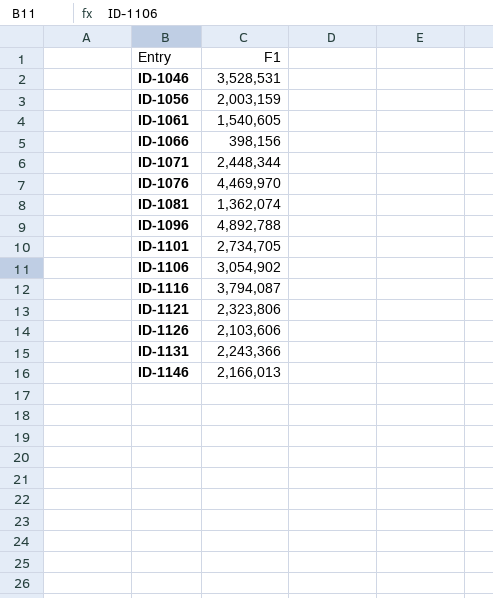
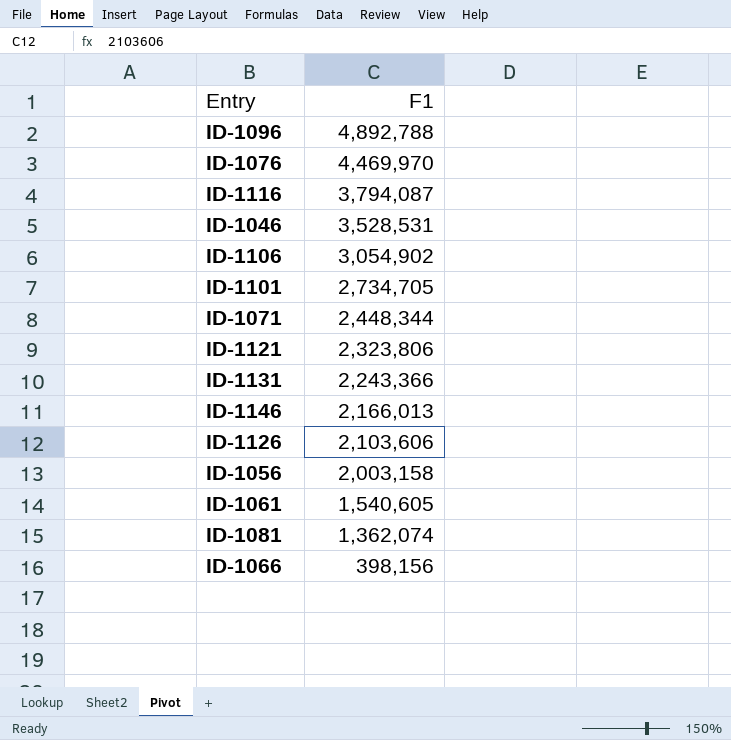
row order: Entry ascending -> F1 descending
ID-1056 | F1: 2,003,159 -> 2,003,158

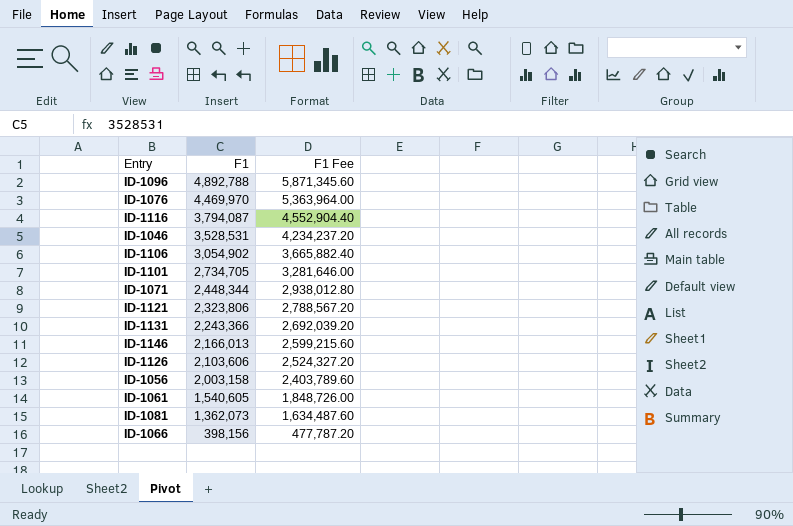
column F1 Fee | formula: none -> [F1] * 1.2
ID-1081 | F1: 1,362,074 -> 1,362,073

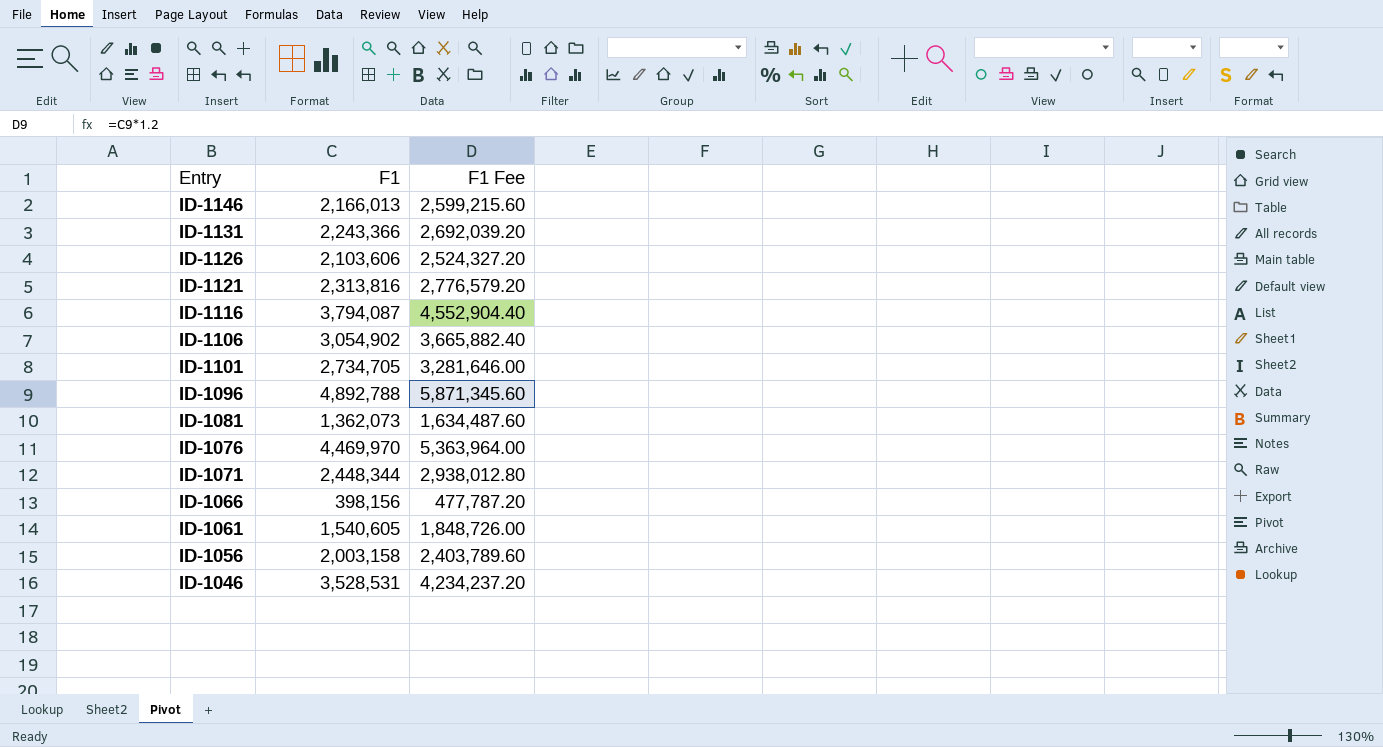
row order: F1 descending -> Entry descending
ID-1121 | F1: 2,323,806 -> 2,313,816
ID-1121 | F1 Fee: 2,788,567.20 -> 2,776,579.20

